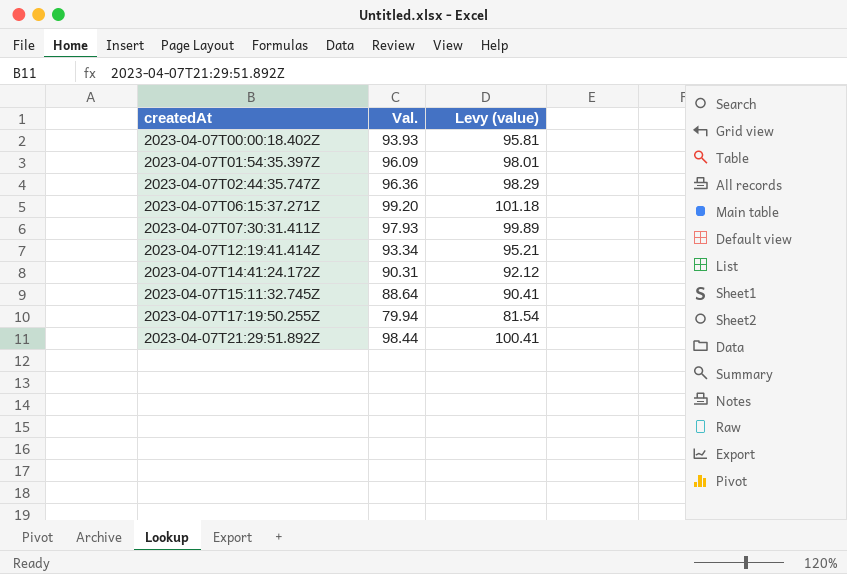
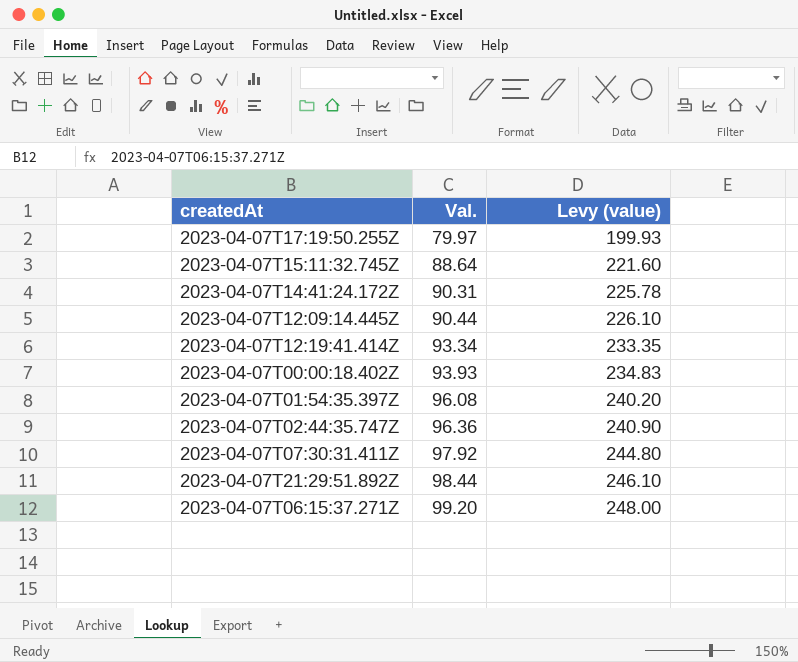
row order: createdAt ascending -> Val. ascending
column Levy (value) | formula: [Val.] * 1.02 -> [Val.] * 2.5
2023-04-07T17:19:50.255Z | Val.: 79.94 -> 79.97
row 2023-04-07T12:09:14.445Z: none -> 90.44 | 226.10
2023-04-07T01:54:35.397Z | Val.: 96.09 -> 96.08
2023-04-07T07:30:31.411Z | Val.: 97.93 -> 97.92

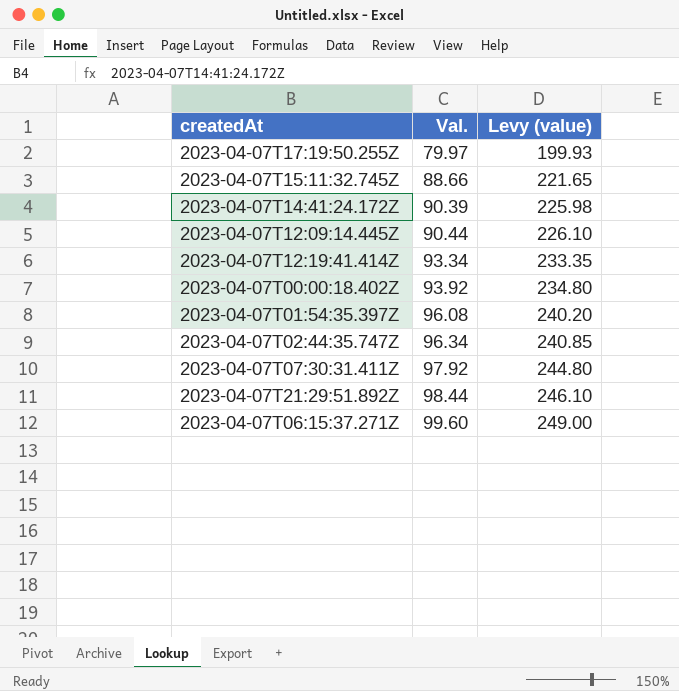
2023-04-07T15:11:32.745Z | Val.: 88.64 -> 88.66
2023-04-07T15:11:32.745Z | Levy (value): 221.60 -> 221.65
2023-04-07T14:41:24.172Z | Val.: 90.31 -> 90.39
2023-04-07T14:41:24.172Z | Levy (value): 225.78 -> 225.98
2023-04-07T00:00:18.402Z | Val.: 93.93 -> 93.92
2023-04-07T00:00:18.402Z | Levy (value): 234.83 -> 234.80
2023-04-07T02:44:35.747Z | Val.: 96.36 -> 96.34
2023-04-07T02:44:35.747Z | Levy (value): 240.90 -> 240.85
2023-04-07T06:15:37.271Z | Val.: 99.20 -> 99.60
2023-04-07T06:15:37.271Z | Levy (value): 248.00 -> 249.00

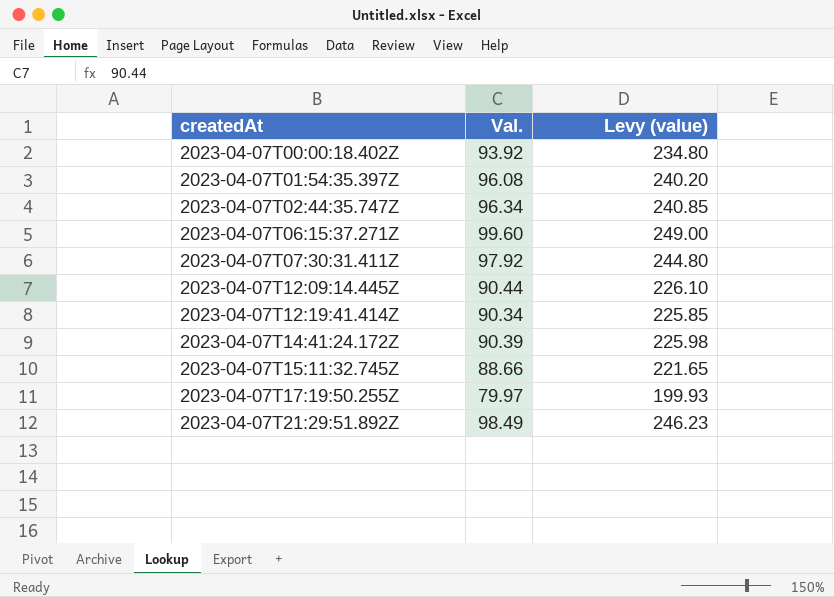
row order: Val. ascending -> createdAt ascending
2023-04-07T12:19:41.414Z | Val.: 93.34 -> 90.34
2023-04-07T12:19:41.414Z | Levy (value): 233.35 -> 225.85
2023-04-07T21:29:51.892Z | Val.: 98.44 -> 98.49
2023-04-07T21:29:51.892Z | Levy (value): 246.10 -> 246.23

